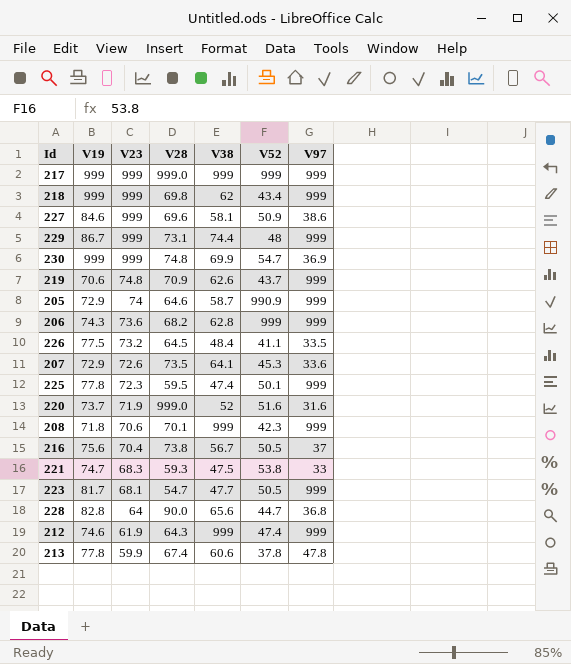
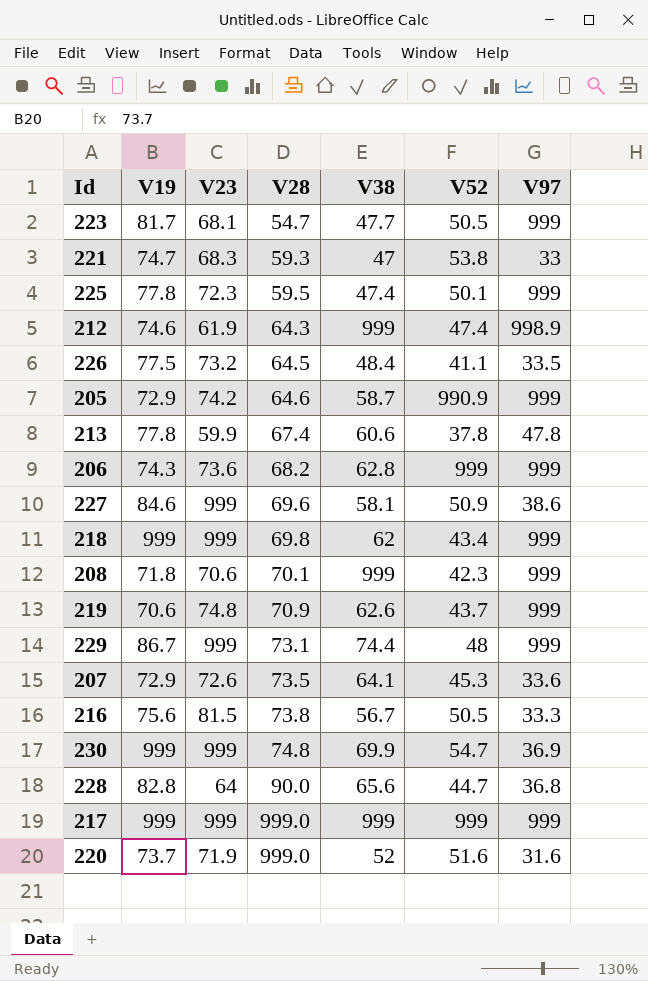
row order: V23 descending -> V28 ascending
221 | V38: 47.5 -> 47
212 | V97: 999 -> 998.9
205 | V23: 74 -> 74.2
216 | V23: 70.4 -> 81.5
216 | V97: 37 -> 33.3

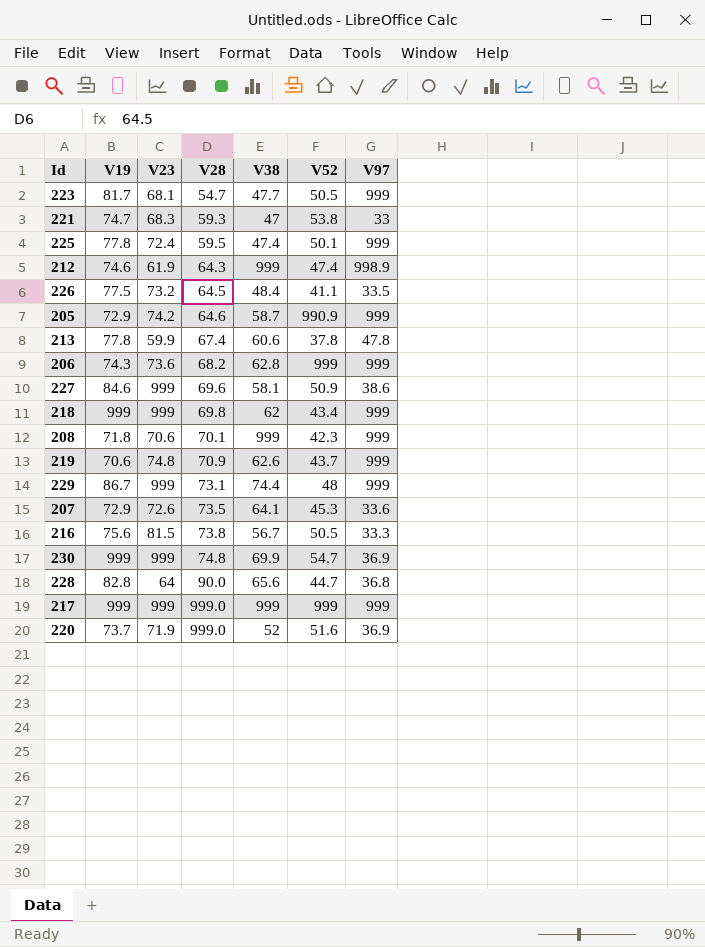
225 | V23: 72.3 -> 72.4
220 | V97: 31.6 -> 36.9

